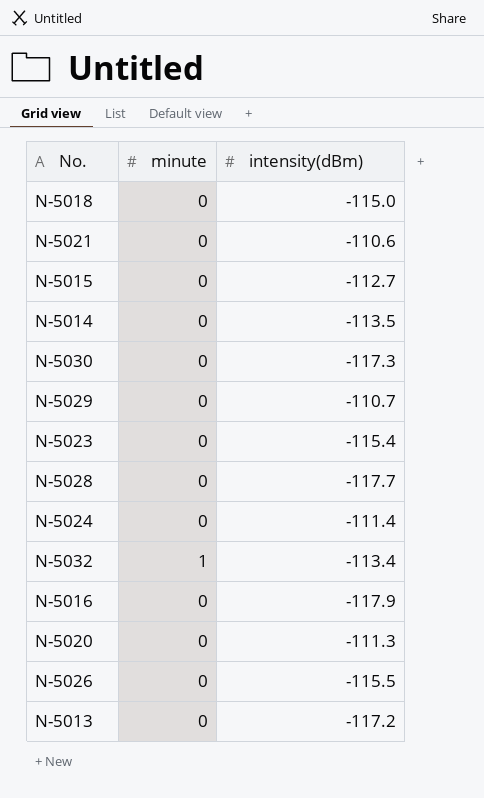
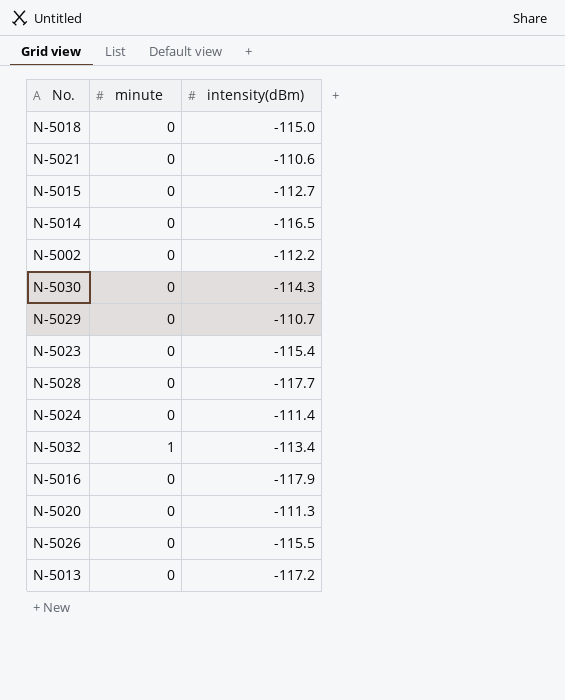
N-5014 | intensity(dBm): -113.5 -> -116.5
row N-5002: none -> 0 | -112.2
N-5030 | intensity(dBm): -117.3 -> -114.3

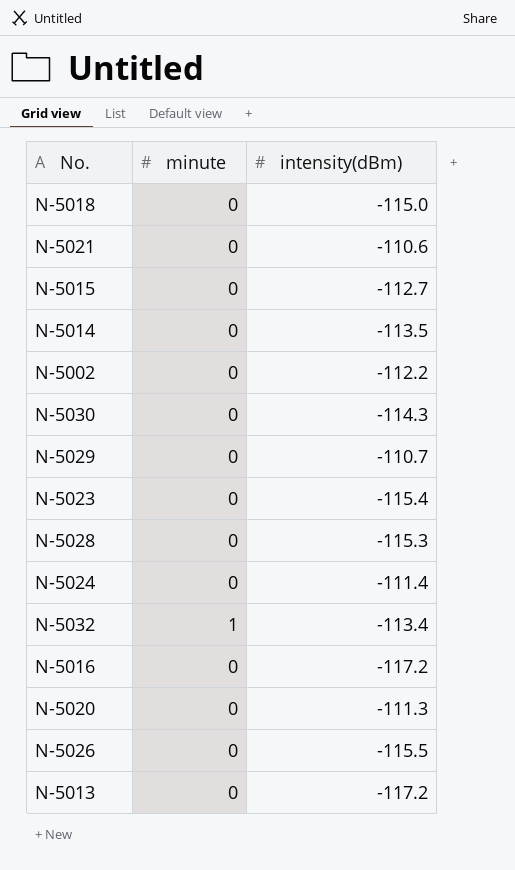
N-5014 | intensity(dBm): -116.5 -> -113.5
N-5028 | intensity(dBm): -117.7 -> -115.3
N-5016 | intensity(dBm): -117.9 -> -117.2

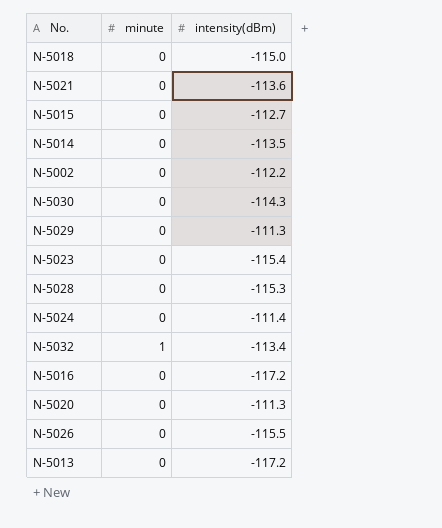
N-5021 | intensity(dBm): -110.6 -> -113.6
N-5029 | intensity(dBm): -110.7 -> -111.3

